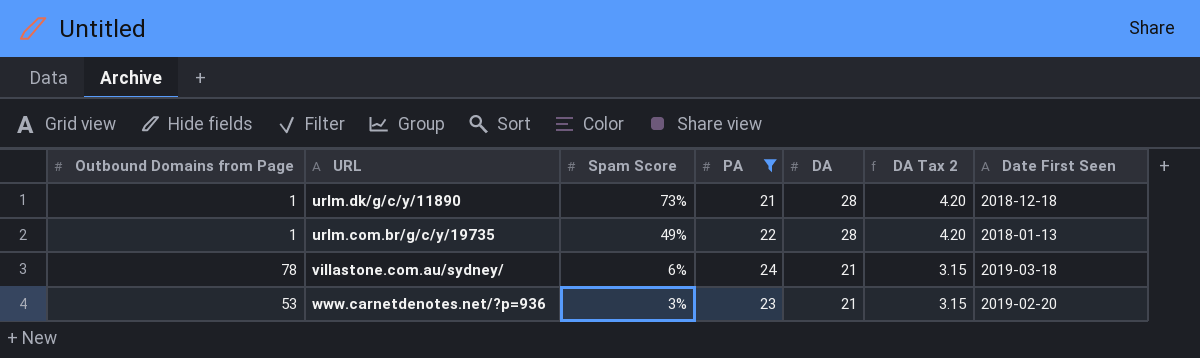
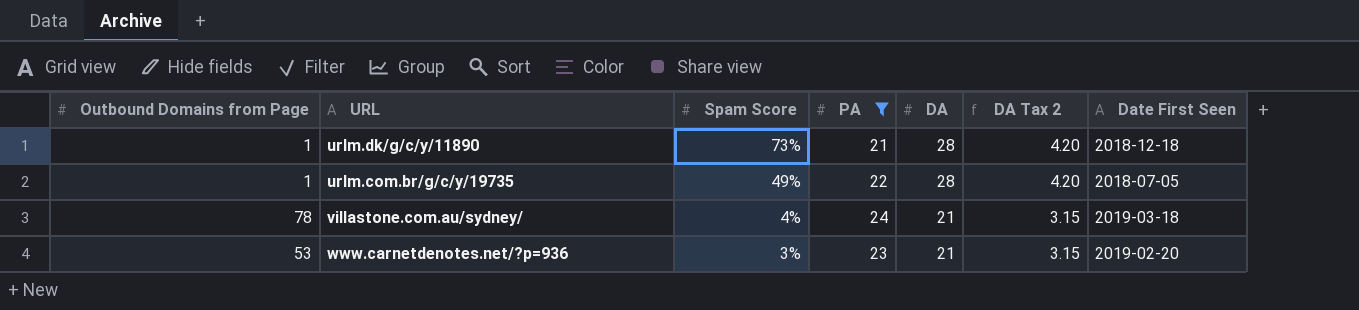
urlm.com.br/g/c/y/19735 | Date First Seen: 2018-01-13 -> 2018-07-05
villastone.com.au/sydney/ | Spam Score: 6% -> 4%

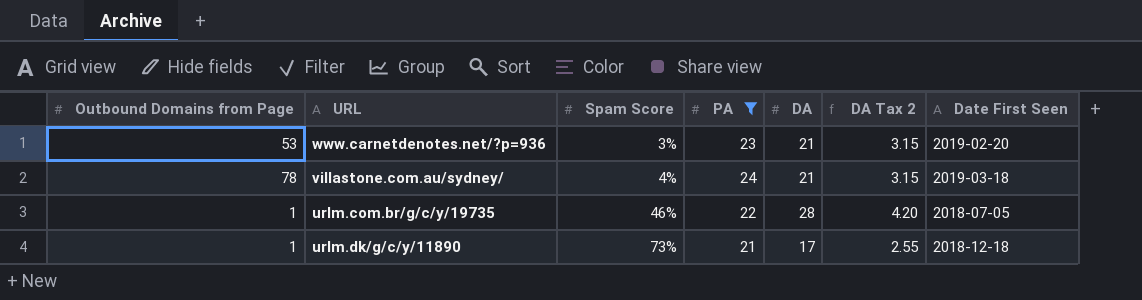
row order: Spam Score descending -> Spam Score ascending
urlm.com.br/g/c/y/19735 | Spam Score: 49% -> 46%
urlm.dk/g/c/y/11890 | DA: 28 -> 17
urlm.dk/g/c/y/11890 | DA Tax 2: 4.20 -> 2.55

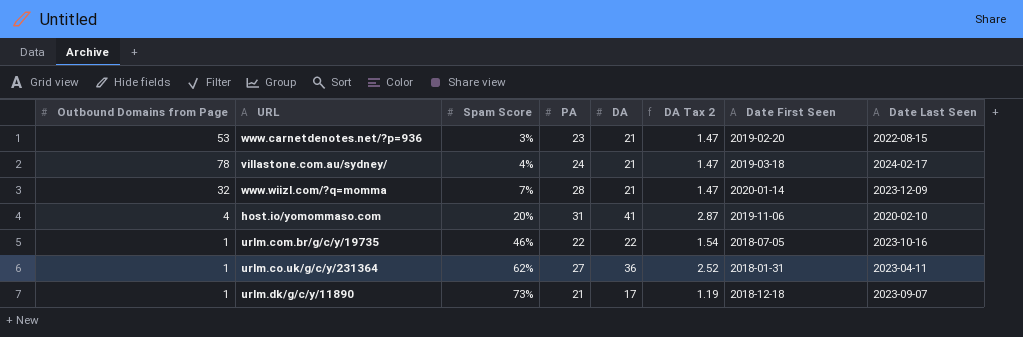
filter: PA <= 24 -> none
column DA Tax 2 | formula: [DA] * 0.15 -> [DA] * 0.07
column Date Last Seen | position: none -> 8
urlm.com.br/g/c/y/19735 | DA: 28 -> 22

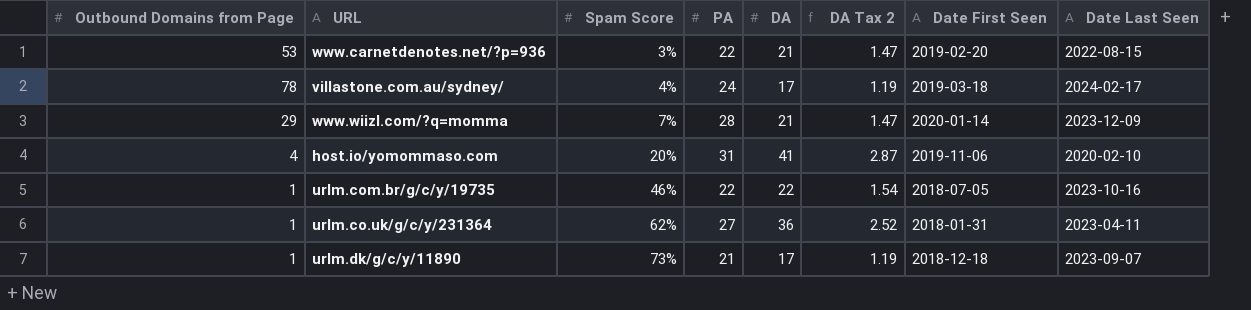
www.carnetdenotes.net/?p=936 | PA: 23 -> 22
villastone.com.au/sydney/ | DA: 21 -> 17
villastone.com.au/sydney/ | DA Tax 2: 1.47 -> 1.19
www.wiizl.com/?q=momma | Outbound Domains from Page: 32 -> 29

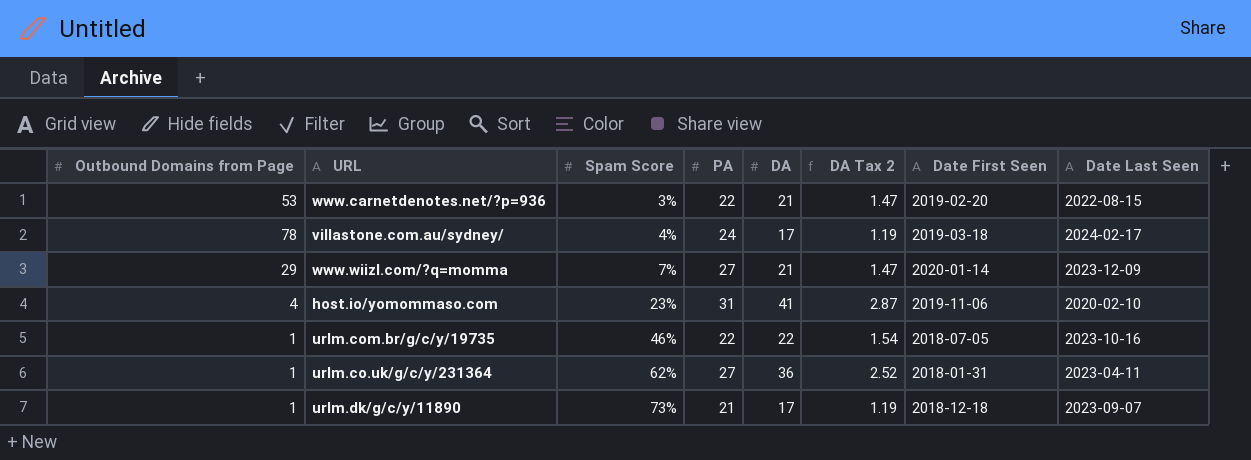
www.wiizl.com/?q=momma | PA: 28 -> 27
host.io/yomommaso.com | Spam Score: 20% -> 23%

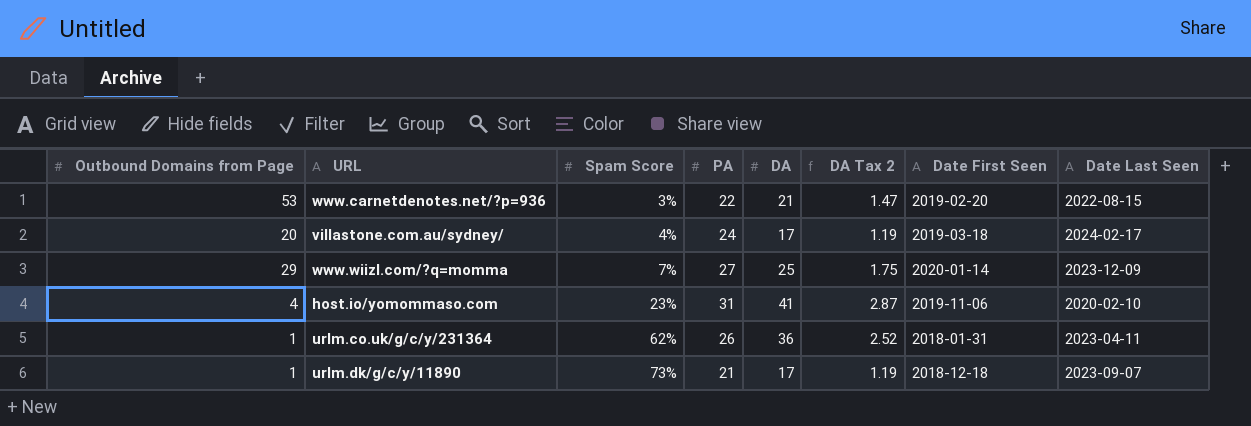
row urlm.com.br/g/c/y/19735: 1 | 46% | 22 | 22 | 1.54 | 2018-07-05 | 2023-10-16 -> none
villastone.com.au/sydney/ | Outbound Domains from Page: 78 -> 20
www.wiizl.com/?q=momma | DA: 21 -> 25
www.wiizl.com/?q=momma | DA Tax 2: 1.47 -> 1.75
urlm.co.uk/g/c/y/231364 | PA: 27 -> 26

